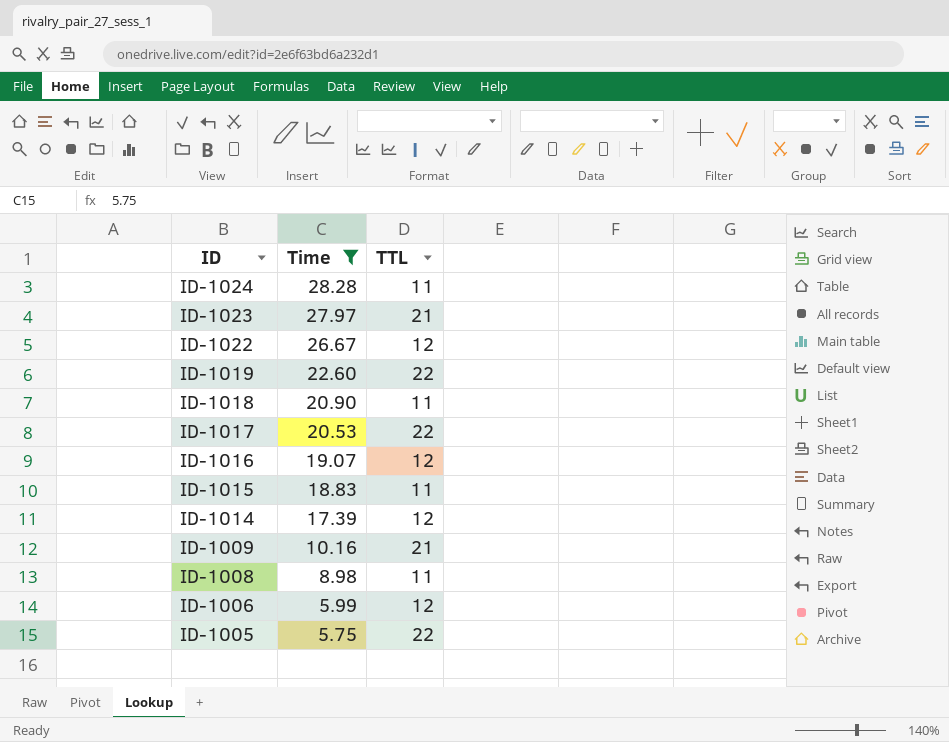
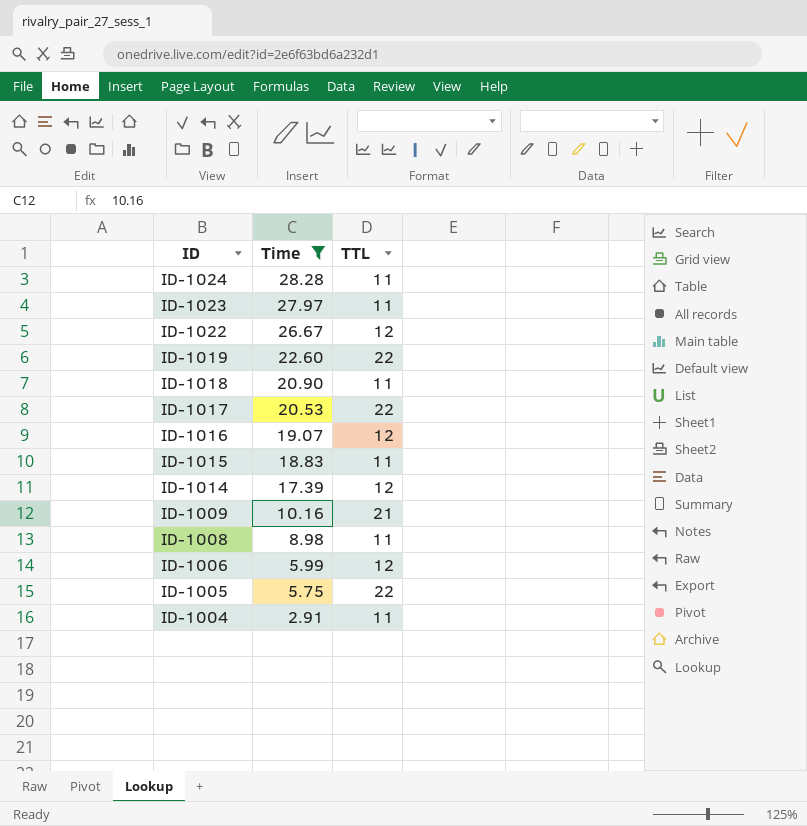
ID-1023 | TTL: 21 -> 11
row ID-1004: none -> 2.91 | 11

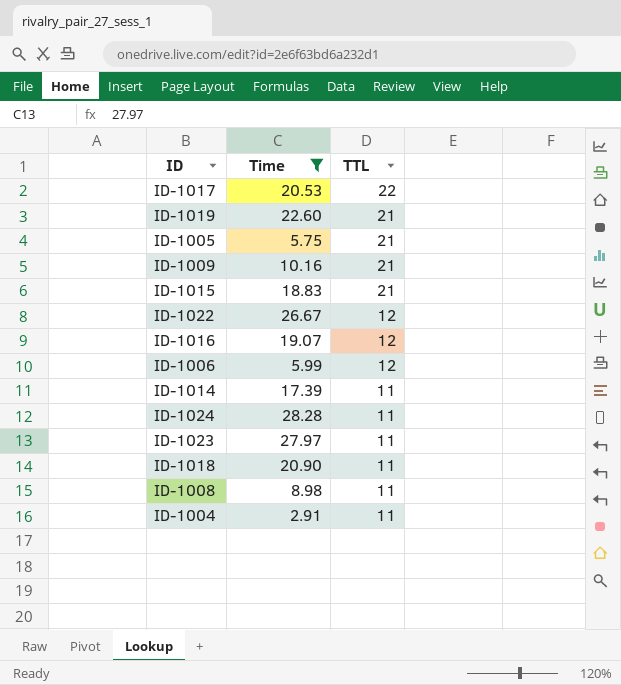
row order: ID descending -> TTL descending
ID-1019 | TTL: 22 -> 21
ID-1005 | TTL: 22 -> 21
ID-1015 | TTL: 11 -> 21
ID-1014 | TTL: 12 -> 11

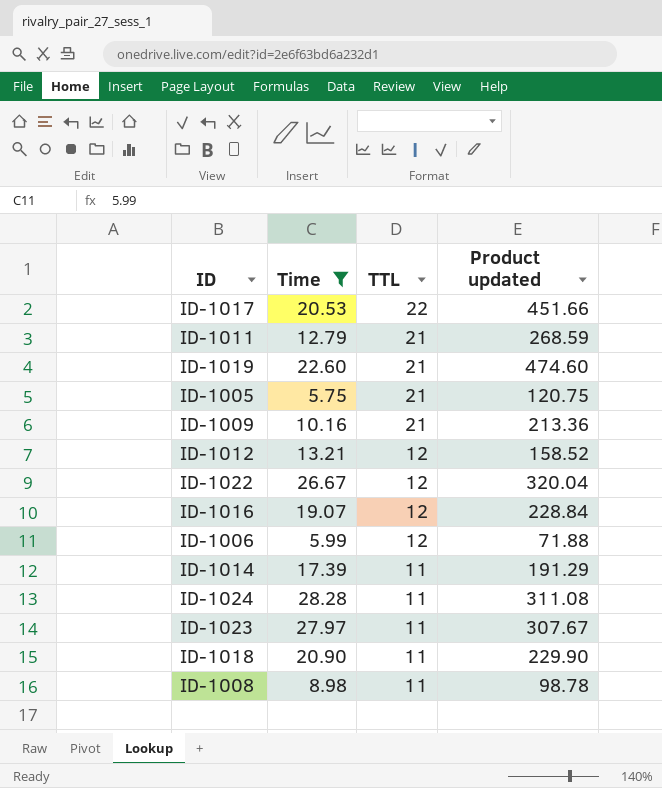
column Product updated | formula: none -> [Time] * [TTL]
row ID-1015: 18.83 | 21 -> none
row ID-1004: 2.91 | 11 -> none
row ID-1011: none -> 12.79 | 21 | 268.59
row ID-1012: none -> 13.21 | 12 | 158.52

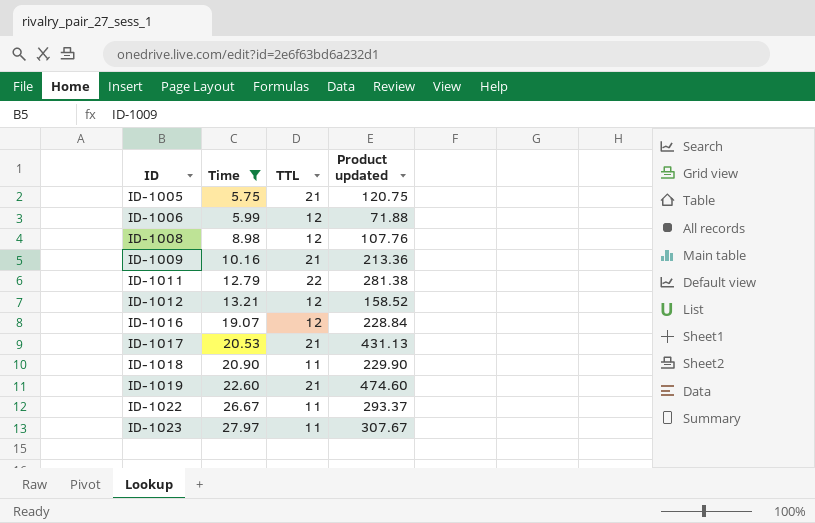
row order: TTL descending -> ID ascending
row ID-1014: 17.39 | 11 | 191.29 -> none
row ID-1024: 28.28 | 11 | 311.08 -> none
ID-1008 | TTL: 11 -> 12
ID-1008 | Product updated: 98.78 -> 107.76
ID-1011 | TTL: 21 -> 22
ID-1011 | Product updated: 268.59 -> 281.38
ID-1017 | TTL: 22 -> 21
ID-1017 | Product updated: 451.66 -> 431.13
ID-1022 | TTL: 12 -> 11
ID-1022 | Product updated: 320.04 -> 293.37

